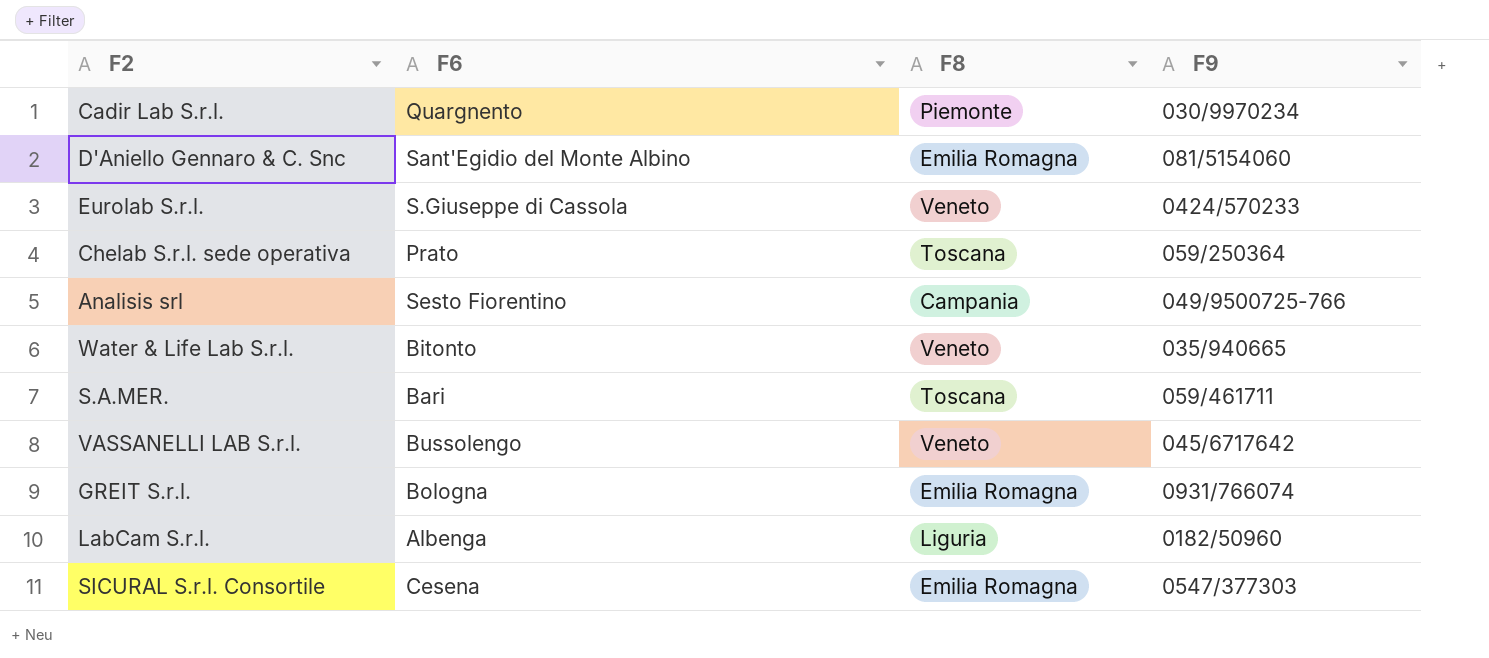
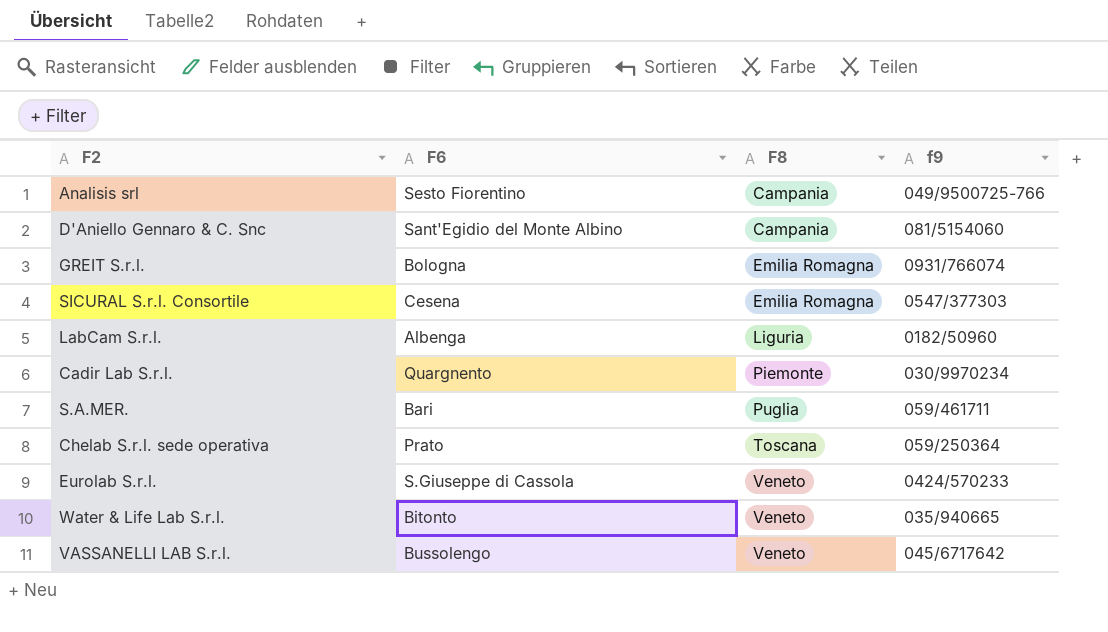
row order: none -> F8 ascending
column name: F9 -> f9
D'Aniello Gennaro & C. Snc | F8: Emilia Romagna -> Campania
S.A.MER. | F8: Toscana -> Puglia

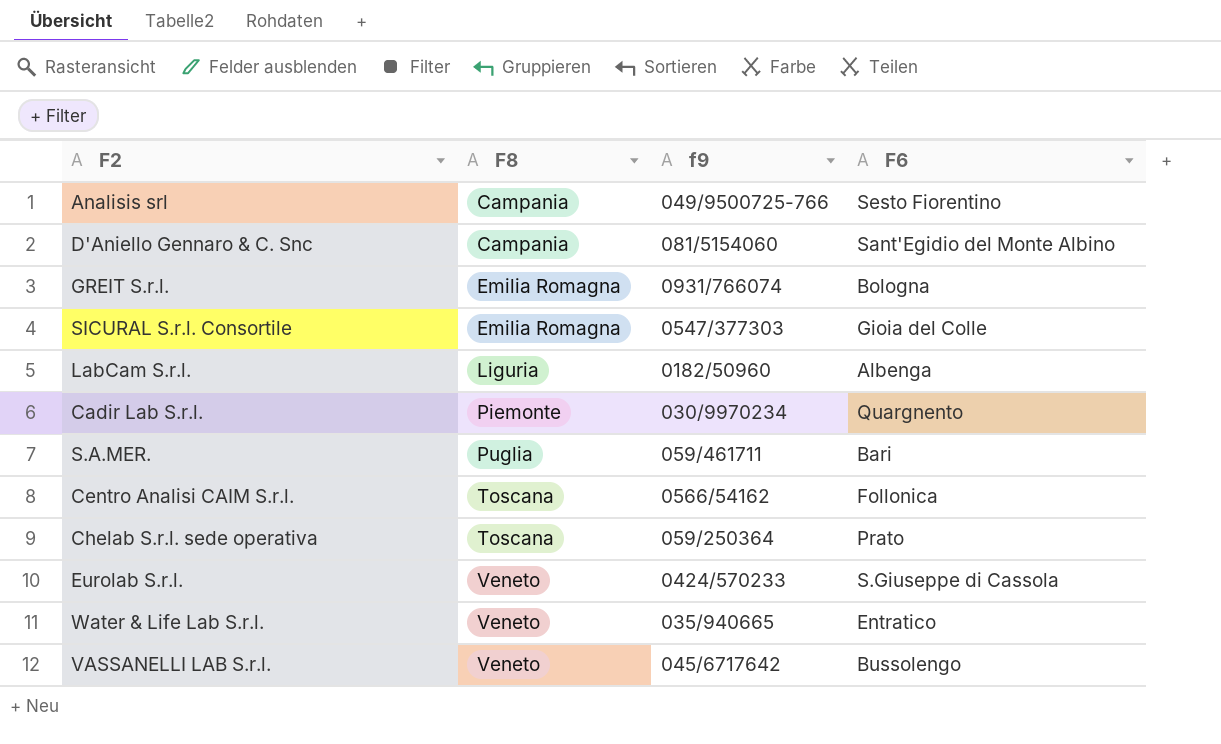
column F6 | position: 2 -> 4
SICURAL S.r.l. Consortile | F6: Cesena -> Gioia del Colle
row Centro Analisi CAIM S.r.l.: none -> Toscana | 0566/54162 | Follonica
Water & Life Lab S.r.l. | F6: Bitonto -> Entratico

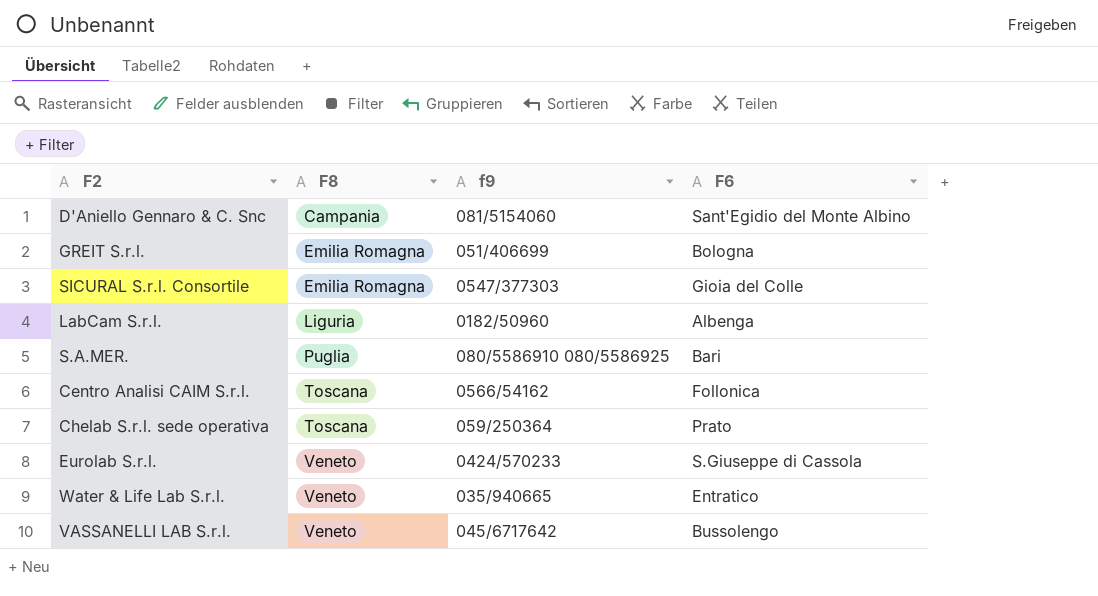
row Analisis srl: Campania | 049/9500725-766 | Sesto Fiorentino -> none
row Cadir Lab S.r.l.: Piemonte | 030/9970234 | Quargnento -> none
GREIT S.r.l. | f9: 0931/766074 -> 051/406699
S.A.MER. | f9: 059/461711 -> 080/5586910 080/5586925

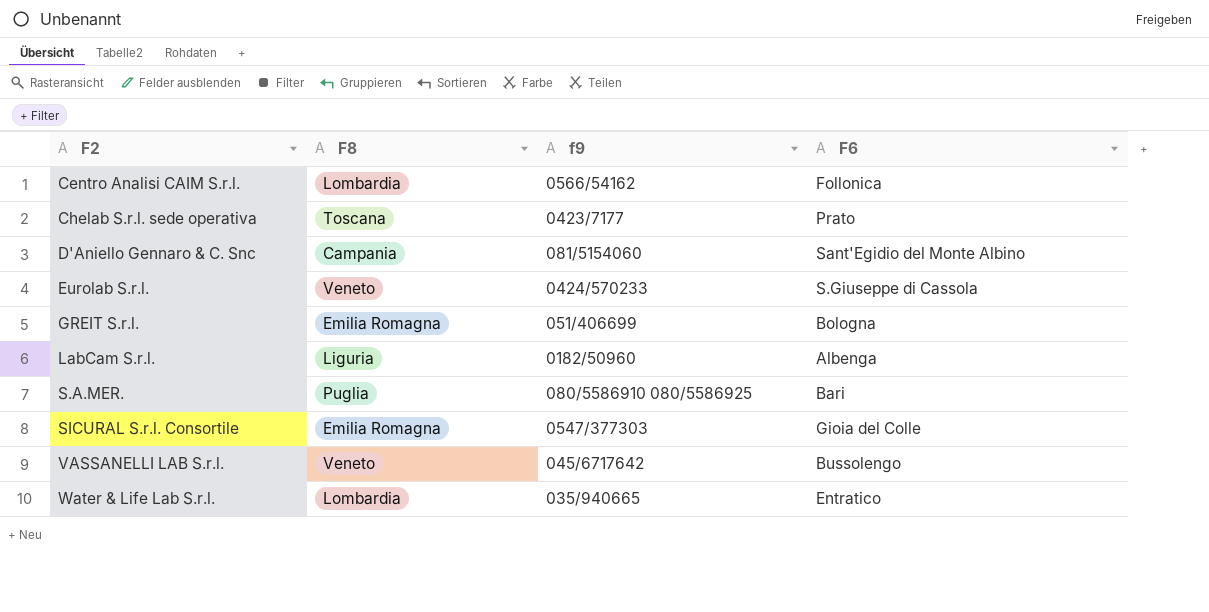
row order: F8 ascending -> F2 ascending
Centro Analisi CAIM S.r.l. | F8: Toscana -> Lombardia
Chelab S.r.l. sede operativa | f9: 059/250364 -> 0423/7177
Water & Life Lab S.r.l. | F8: Veneto -> Lombardia

